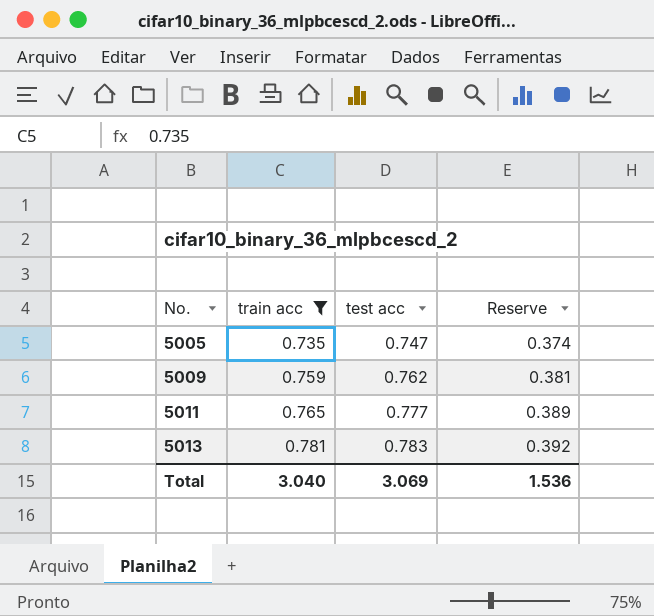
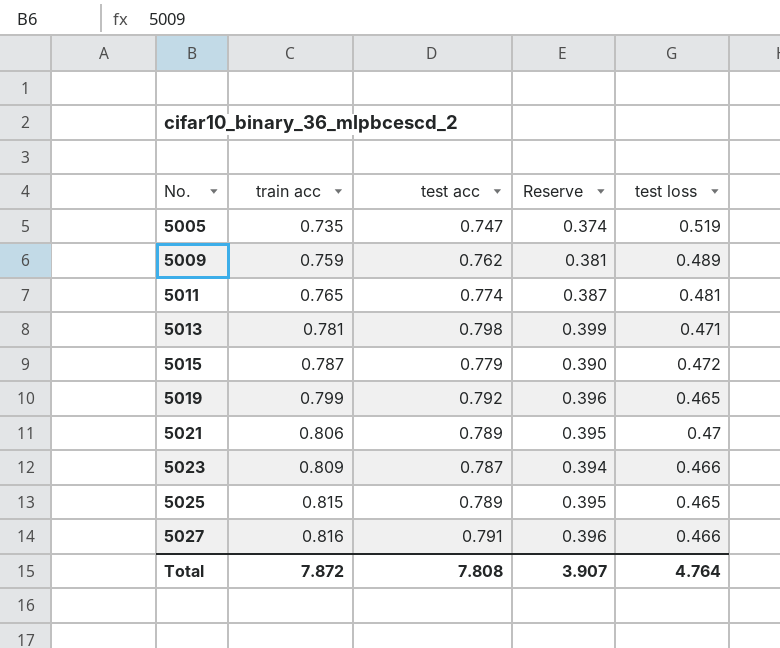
filter: train acc <= 0.781 -> none
column test loss | position: none -> 5
5011 | test acc: 0.777 -> 0.774
5011 | Reserve: 0.389 -> 0.387
5013 | test acc: 0.783 -> 0.798
5013 | Reserve: 0.392 -> 0.399
Total | train acc: 3.040 -> 7.872
Total | test acc: 3.069 -> 7.808
Total | Reserve: 1.536 -> 3.907

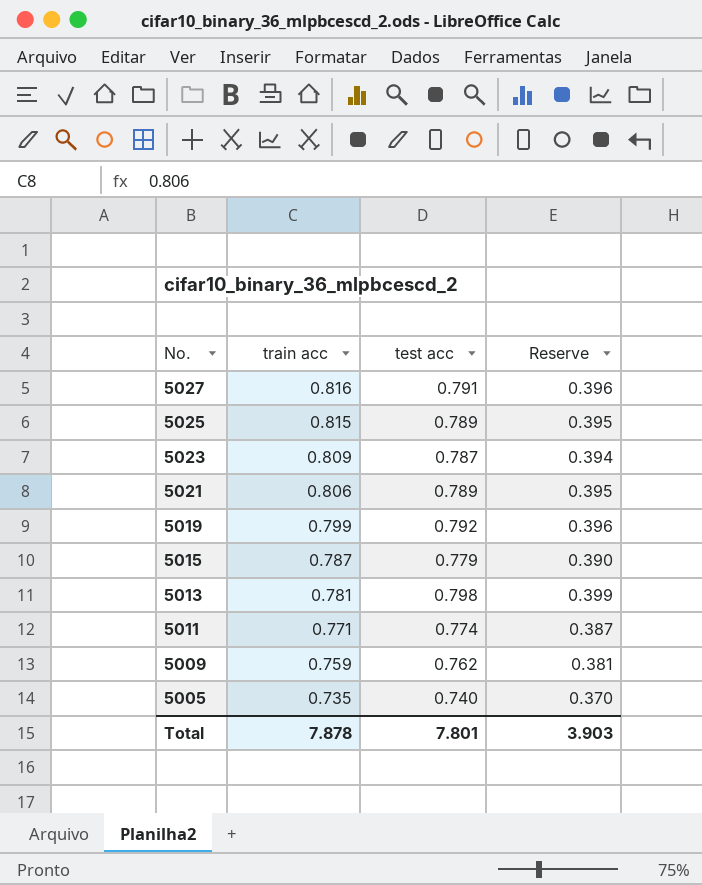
row order: No. ascending -> No. descending
column test loss | position: 5 -> none
5011 | train acc: 0.765 -> 0.771
5005 | test acc: 0.747 -> 0.740
5005 | Reserve: 0.374 -> 0.370
Total | train acc: 7.872 -> 7.878
Total | test acc: 7.808 -> 7.801
Total | Reserve: 3.907 -> 3.903

